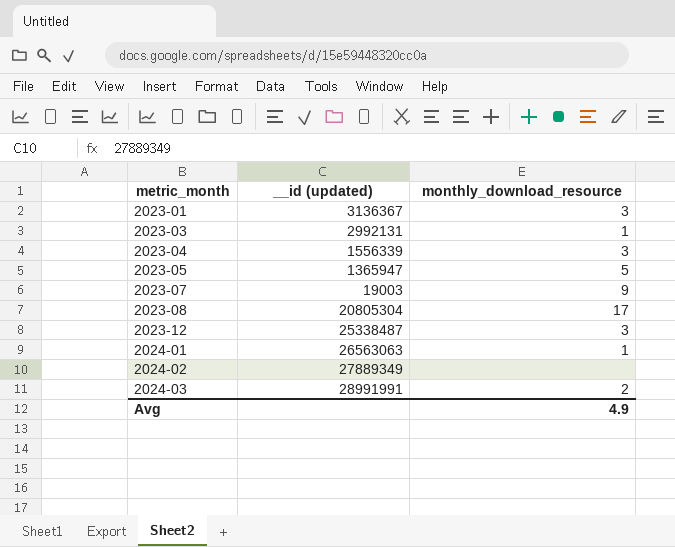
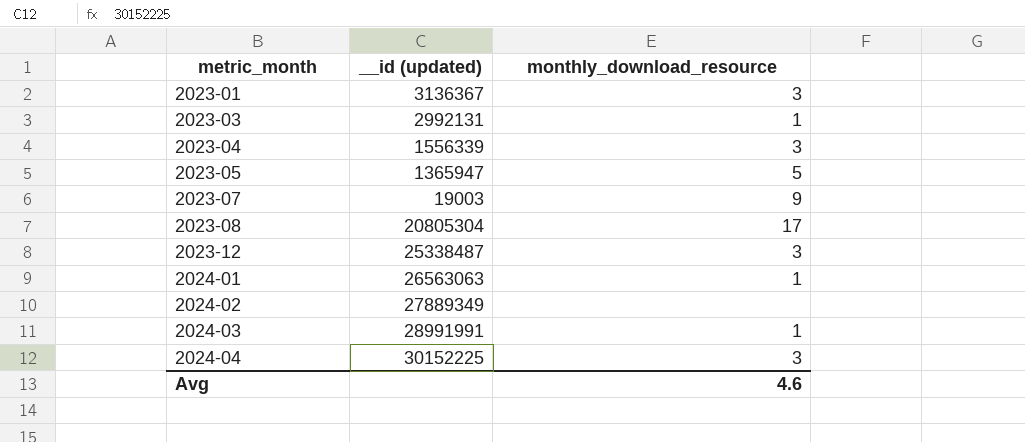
2024-03 | monthly_download_resource: 2 -> 1
row 2024-04: none -> 30152225 | 3
Avg | monthly_download_resource: 4.9 -> 4.6

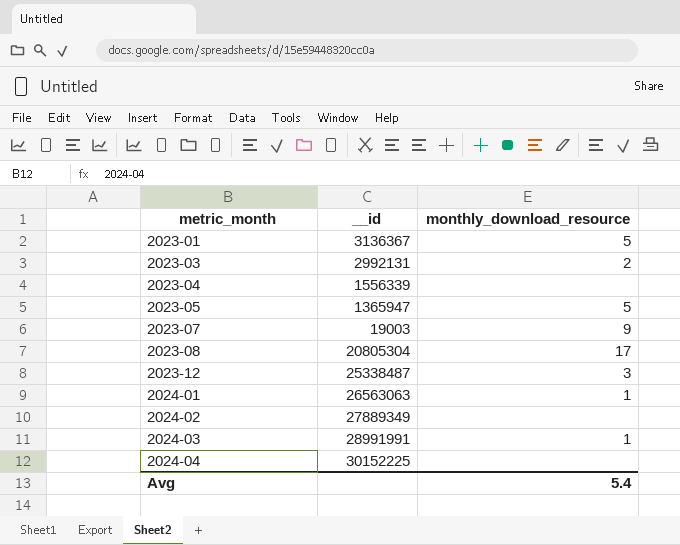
column name: __id (updated) -> __id
2023-01 | monthly_download_resource: 3 -> 5
2023-03 | monthly_download_resource: 1 -> 2
2023-04 | monthly_download_resource: 3 -> none
2024-04 | monthly_download_resource: 3 -> none
Avg | monthly_download_resource: 4.6 -> 5.4

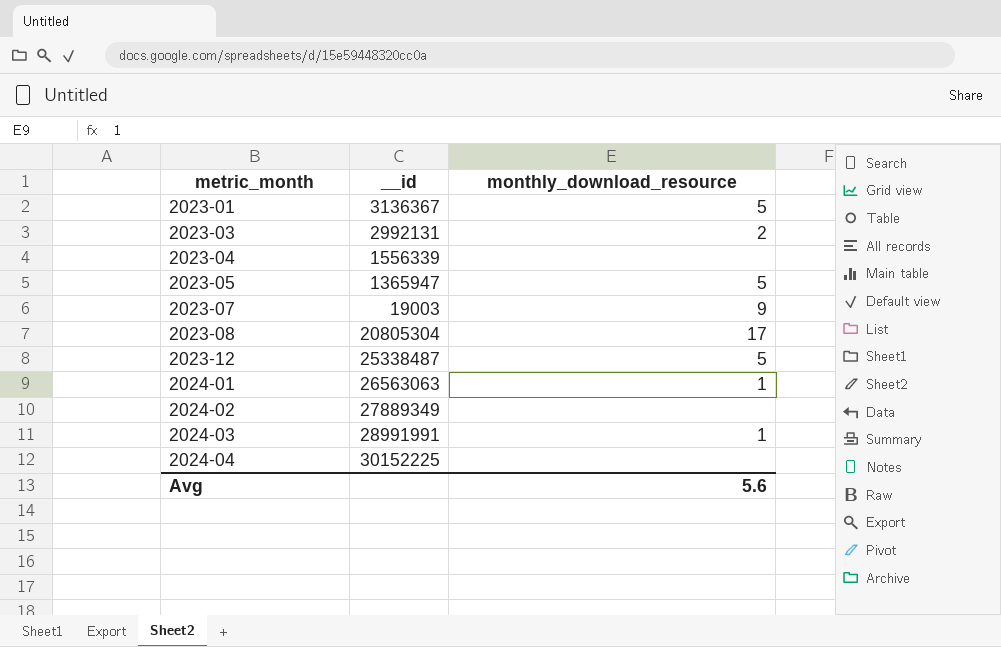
2023-12 | monthly_download_resource: 3 -> 5
Avg | monthly_download_resource: 5.4 -> 5.6

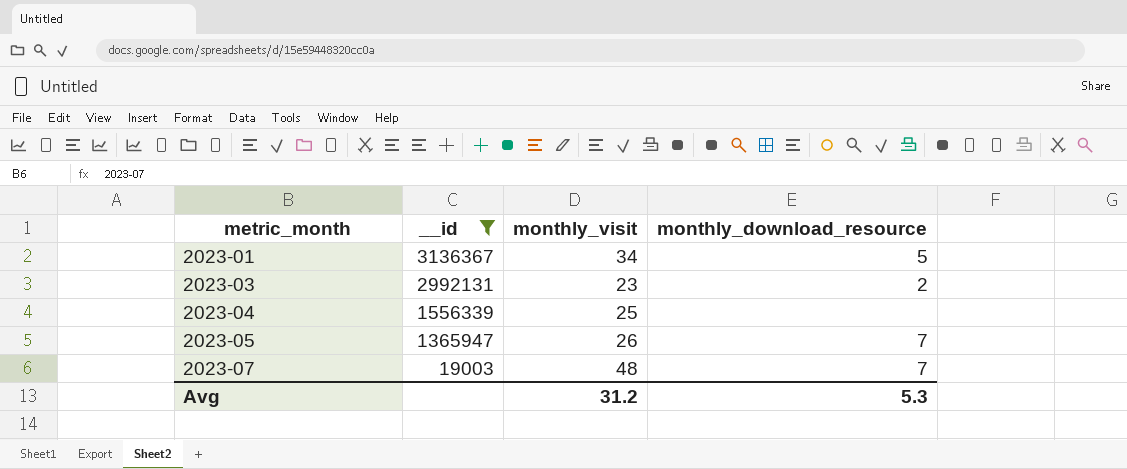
filter: none -> __id <= 3136367
column monthly_visit | position: none -> 3
2023-05 | monthly_download_resource: 5 -> 7
2023-07 | monthly_download_resource: 9 -> 7
Avg | monthly_download_resource: 5.6 -> 5.3

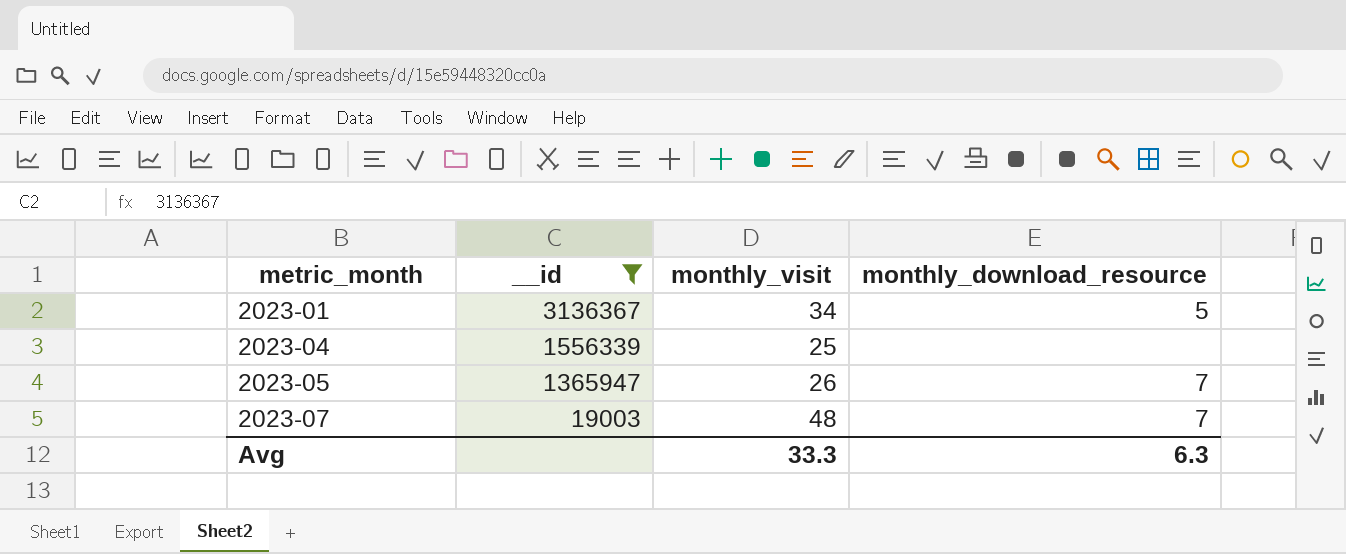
row 2023-03: 2992131 | 23 | 2 -> none
Avg | monthly_visit: 31.2 -> 33.3
Avg | monthly_download_resource: 5.3 -> 6.3

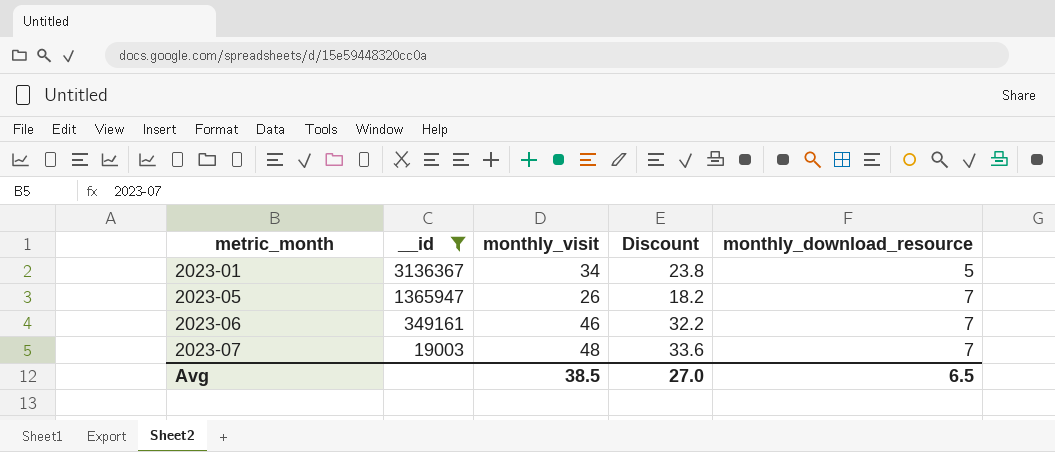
column Discount | formula: none -> [monthly_visit] * 0.7
row 2023-04: 1556339 | 25 | none -> none
row 2023-06: none -> 349161 | 46 | 32.2 | 7
Avg | monthly_visit: 33.3 -> 38.5
Avg | monthly_download_resource: 6.3 -> 6.5

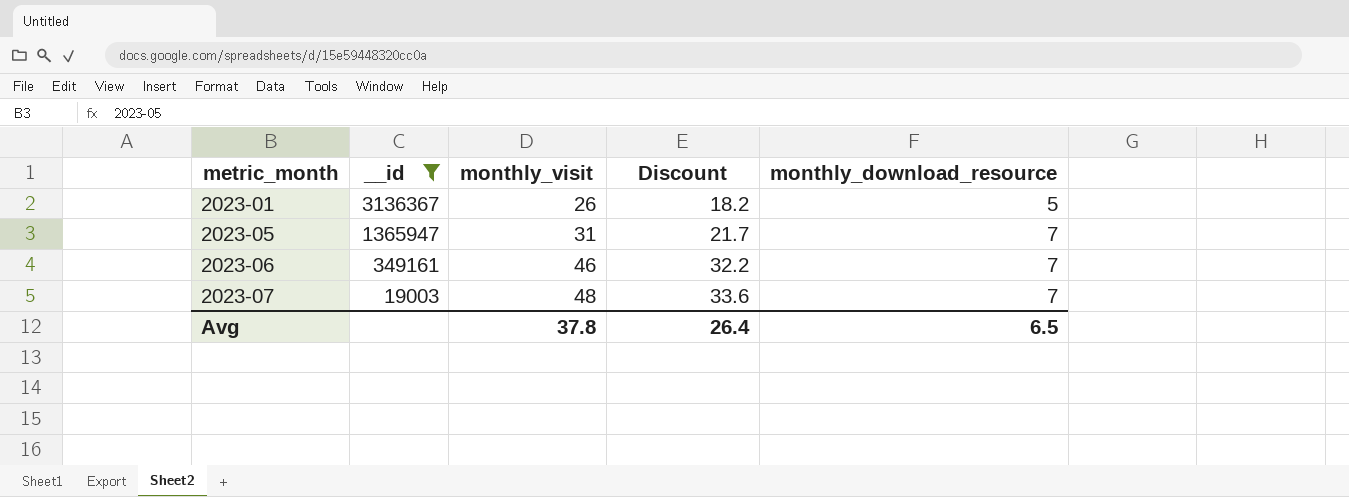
2023-01 | monthly_visit: 34 -> 26
2023-01 | Discount: 23.8 -> 18.2
2023-05 | monthly_visit: 26 -> 31
2023-05 | Discount: 18.2 -> 21.7
Avg | monthly_visit: 38.5 -> 37.8
Avg | Discount: 27.0 -> 26.4

